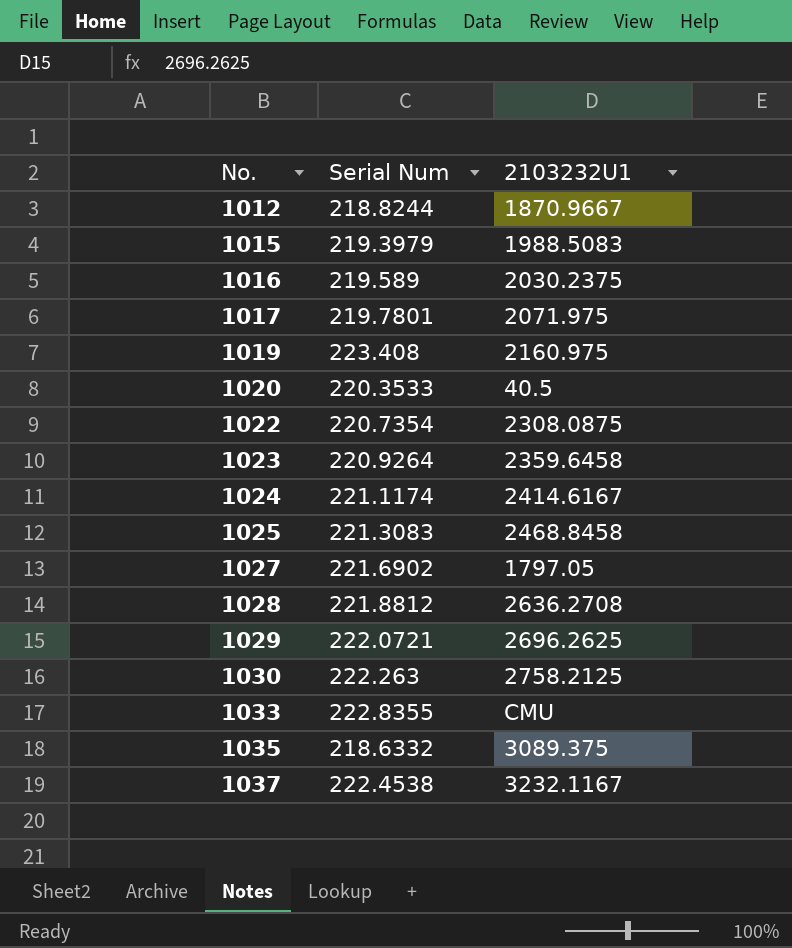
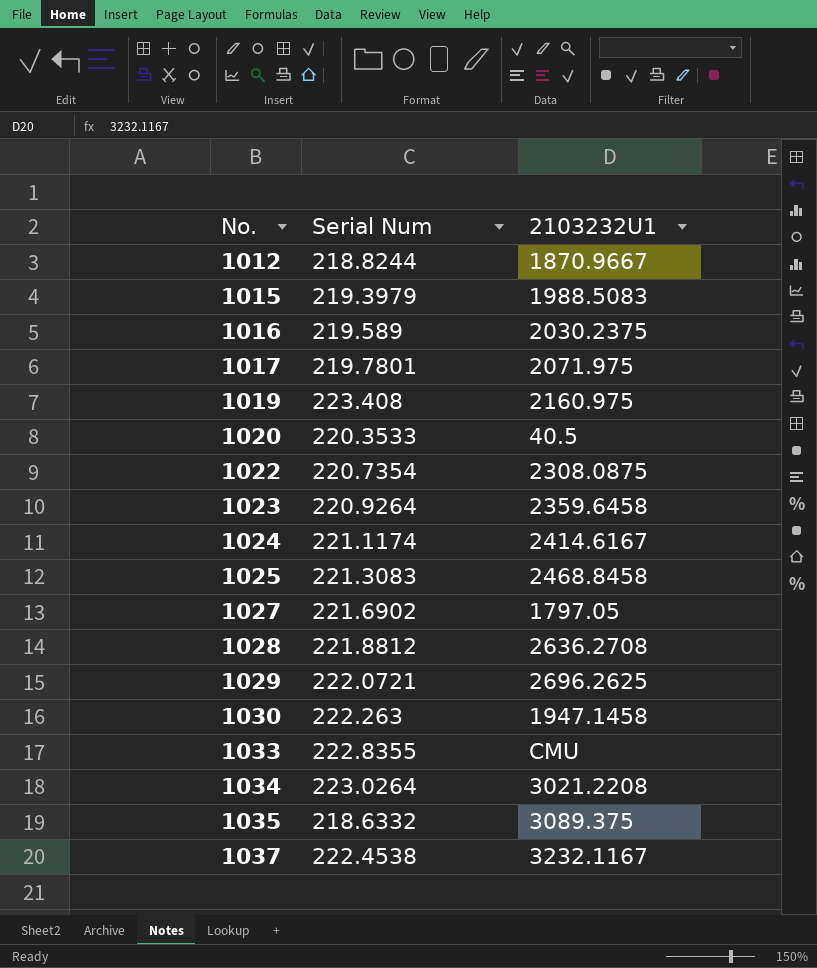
1030 | 2103232U1: 2758.2125 -> 1947.1458
row 1034: none -> 223.0264 | 3021.2208

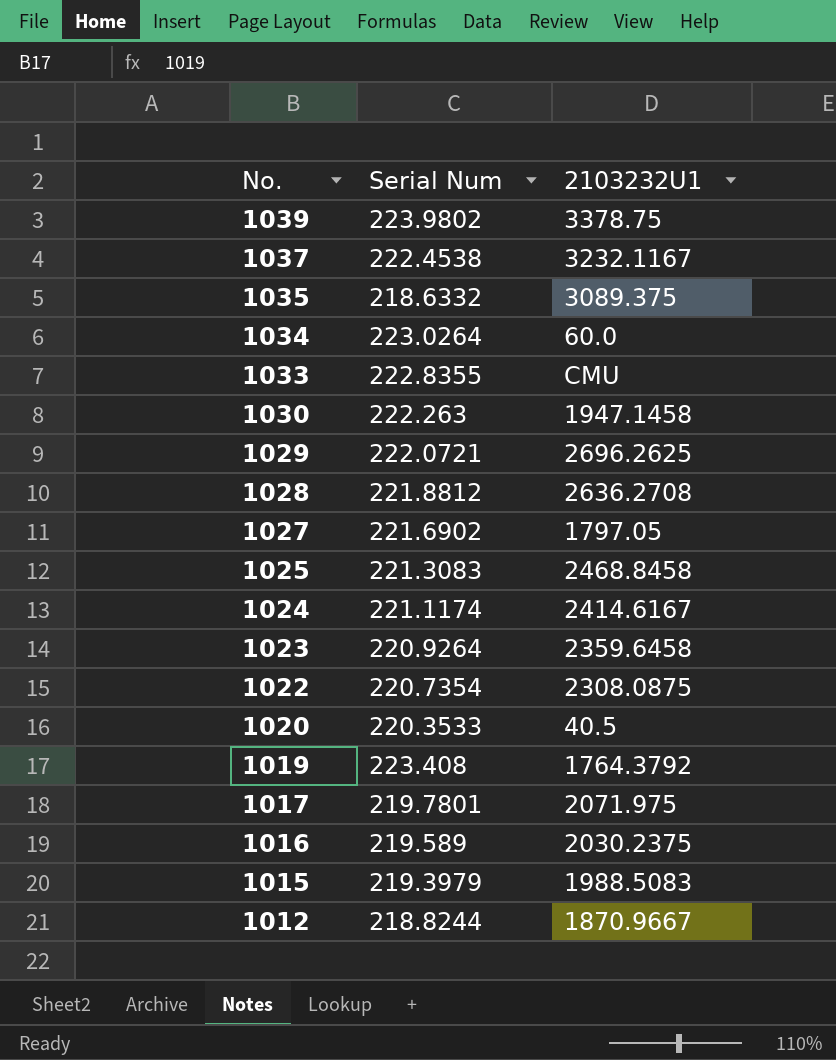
row order: No. ascending -> No. descending
row 1039: none -> 223.9802 | 3378.75
1034 | 2103232U1: 3021.2208 -> 60.0
1019 | 2103232U1: 2160.975 -> 1764.3792

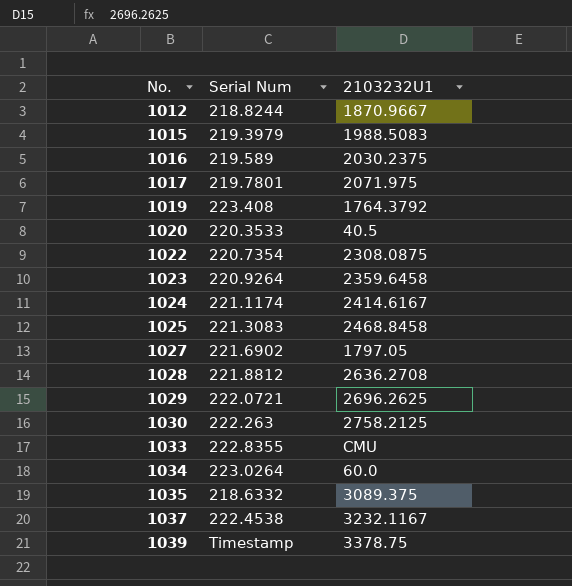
row order: No. descending -> No. ascending
1030 | 2103232U1: 1947.1458 -> 2758.2125
1039 | Serial Num: 223.9802 -> Timestamp

